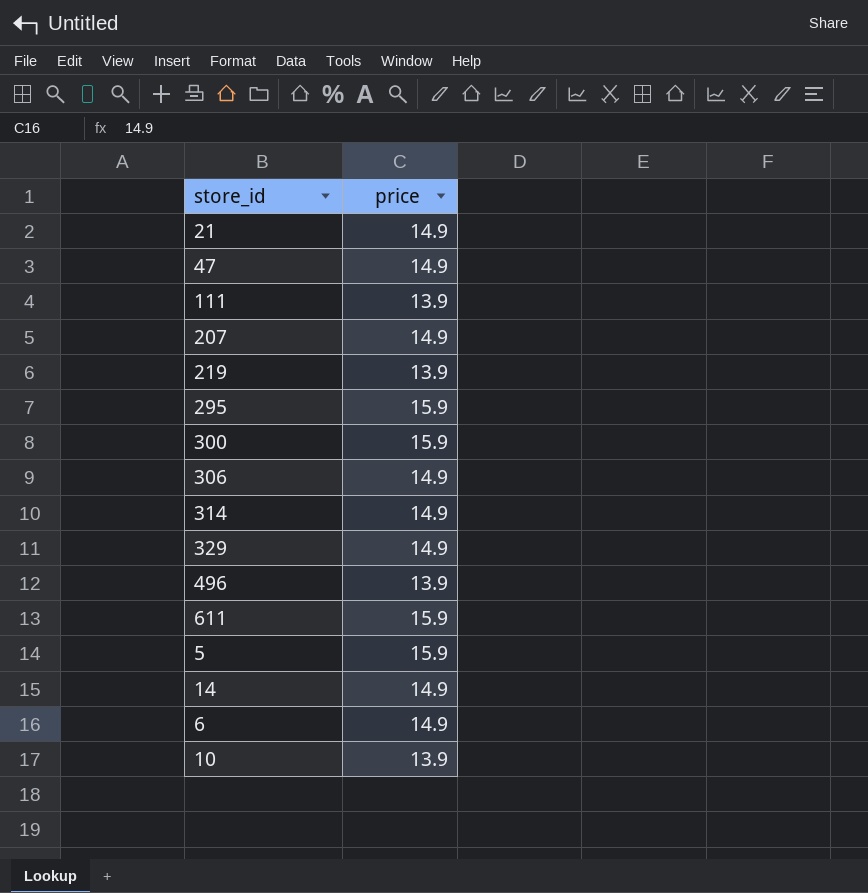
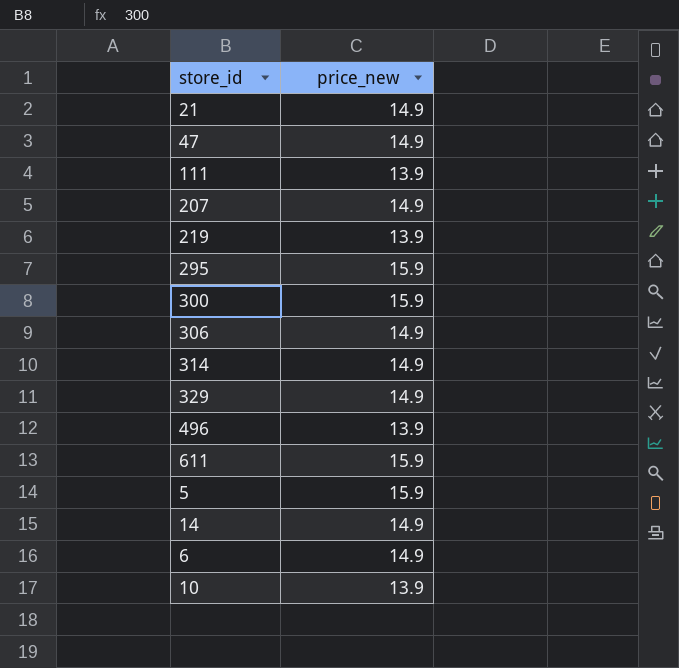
column name: price -> price_new

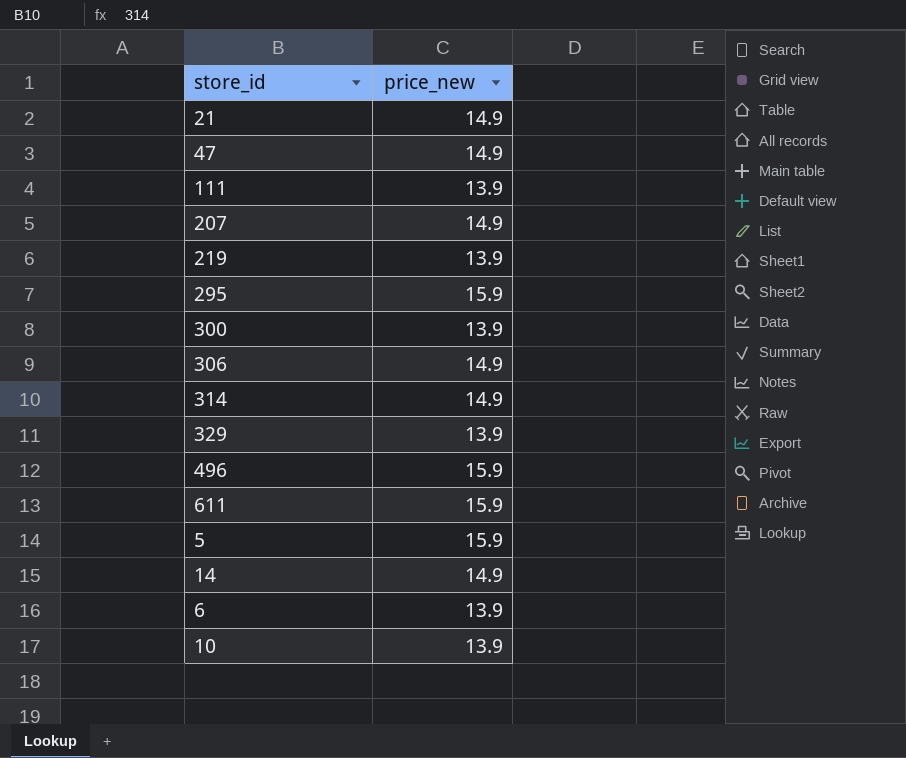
300 | price_new: 15.9 -> 13.9
329 | price_new: 14.9 -> 13.9
496 | price_new: 13.9 -> 15.9
6 | price_new: 14.9 -> 13.9

